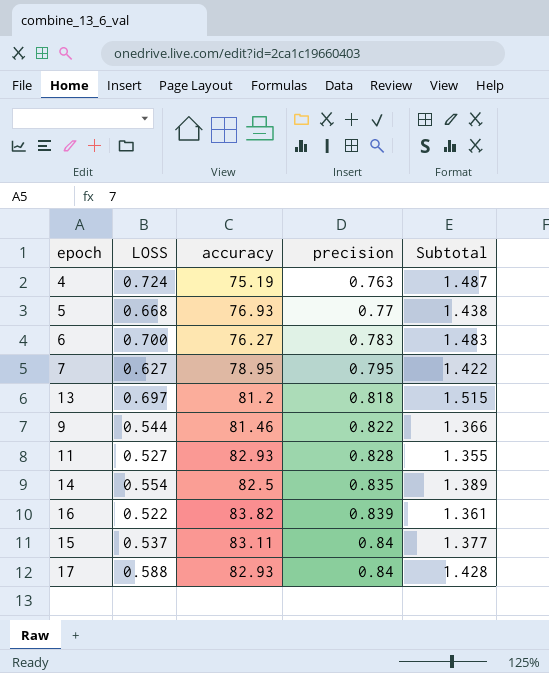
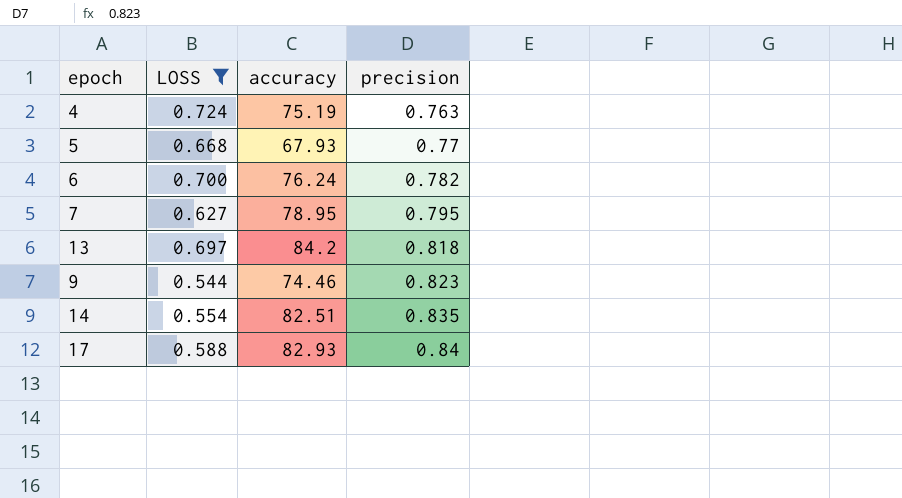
filter: none -> LOSS >= 0.544
column Subtotal | formula: [LOSS] + [precision] -> none
5 | accuracy: 76.93 -> 67.93
6 | accuracy: 76.27 -> 76.24
6 | precision: 0.783 -> 0.782
13 | accuracy: 81.2 -> 84.2
9 | accuracy: 81.46 -> 74.46
9 | precision: 0.822 -> 0.823
14 | accuracy: 82.5 -> 82.51

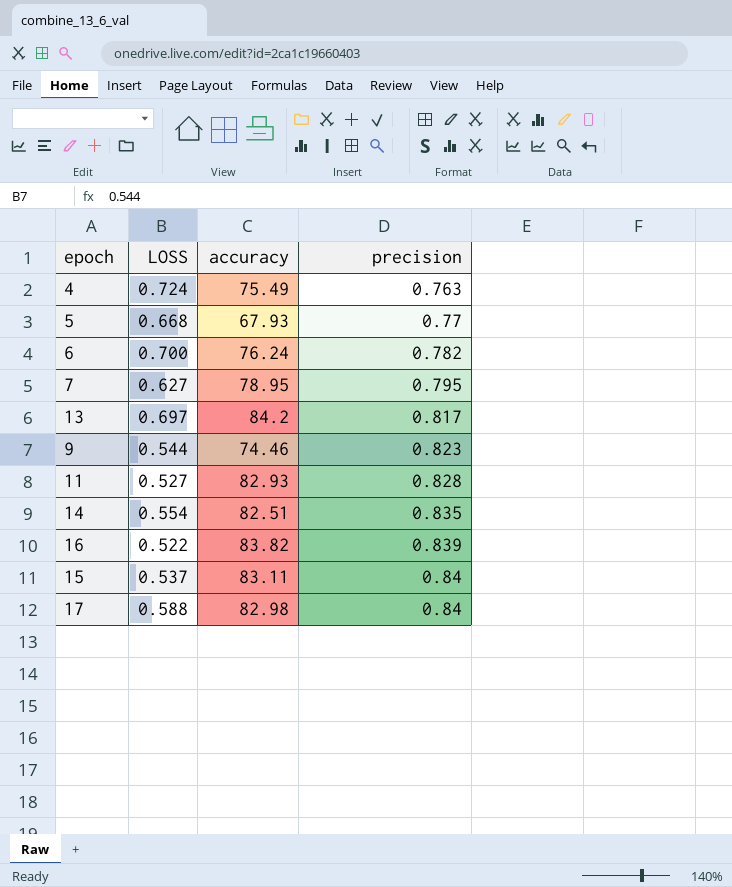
filter: LOSS >= 0.544 -> none
4 | accuracy: 75.19 -> 75.49
13 | precision: 0.818 -> 0.817
17 | accuracy: 82.93 -> 82.98

